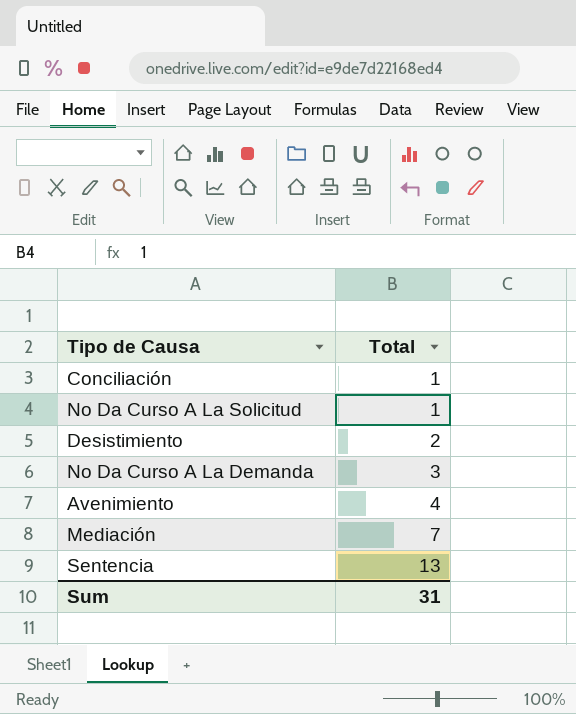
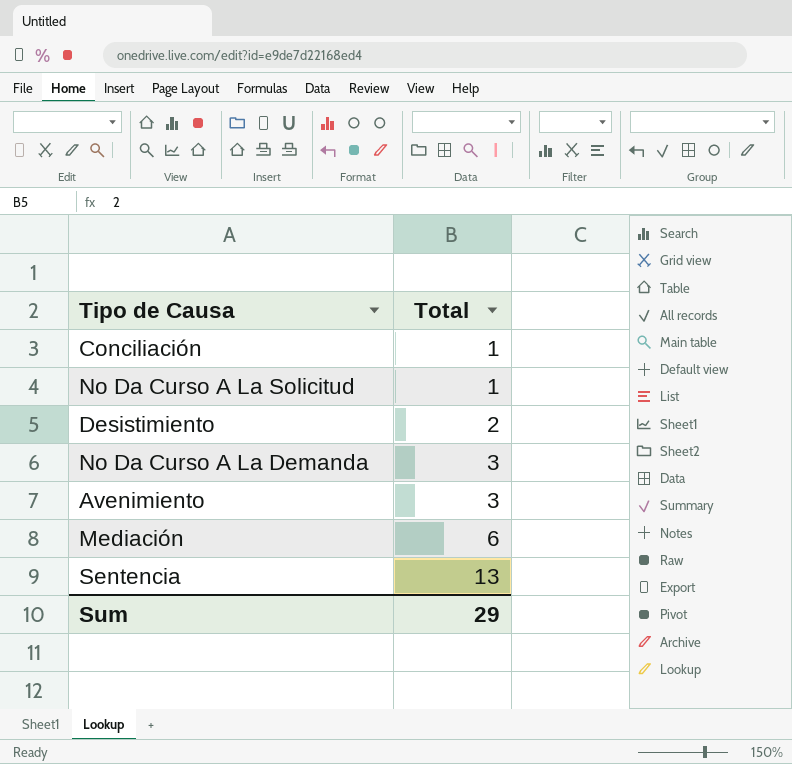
Avenimiento | Total: 4 -> 3
Mediación | Total: 7 -> 6
Sum | Total: 31 -> 29

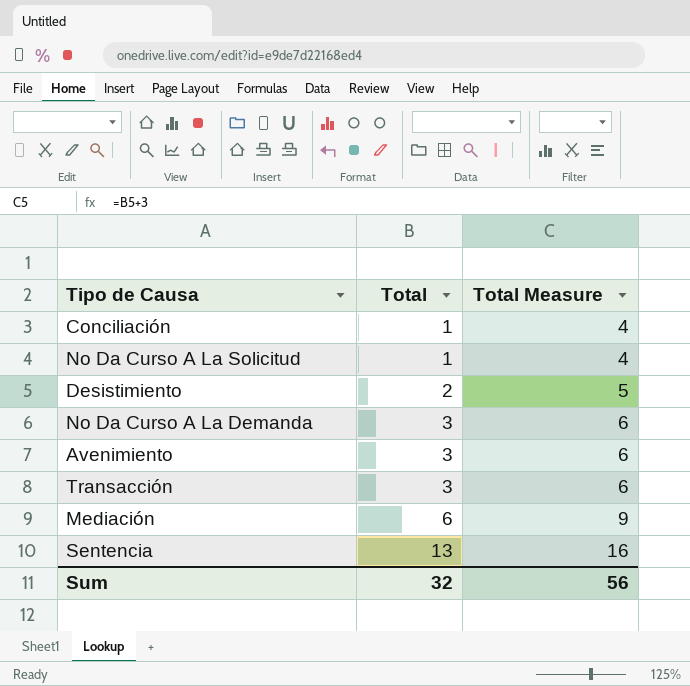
column Total Measure | formula: none -> [Total] + 3
row Transacción: none -> 3 | 6
Sum | Total: 29 -> 32

